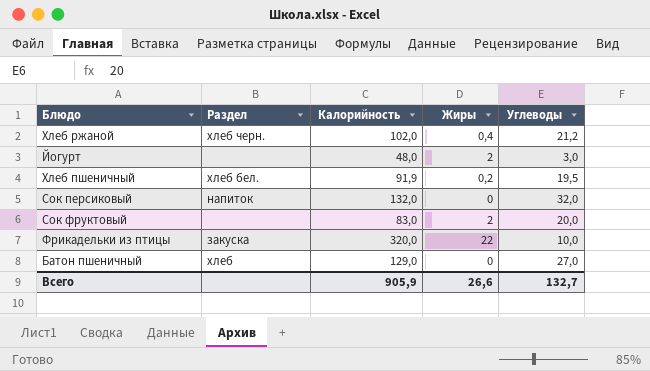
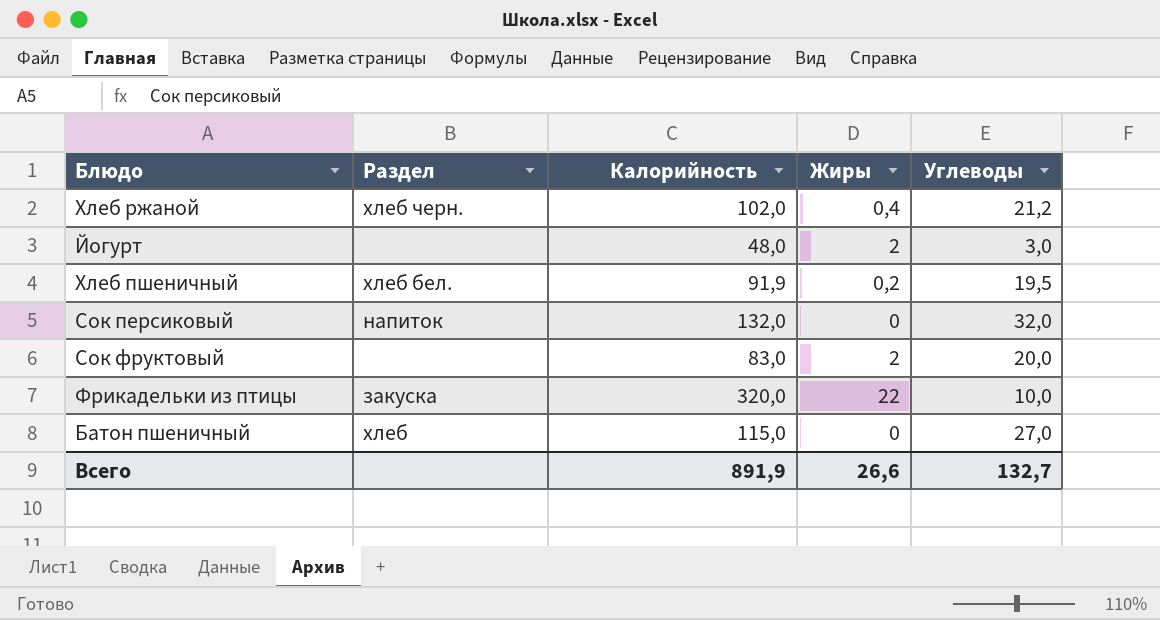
Батон пшеничный | Калорийность: 129,0 -> 115,0
Всего | Калорийность: 905,9 -> 891,9

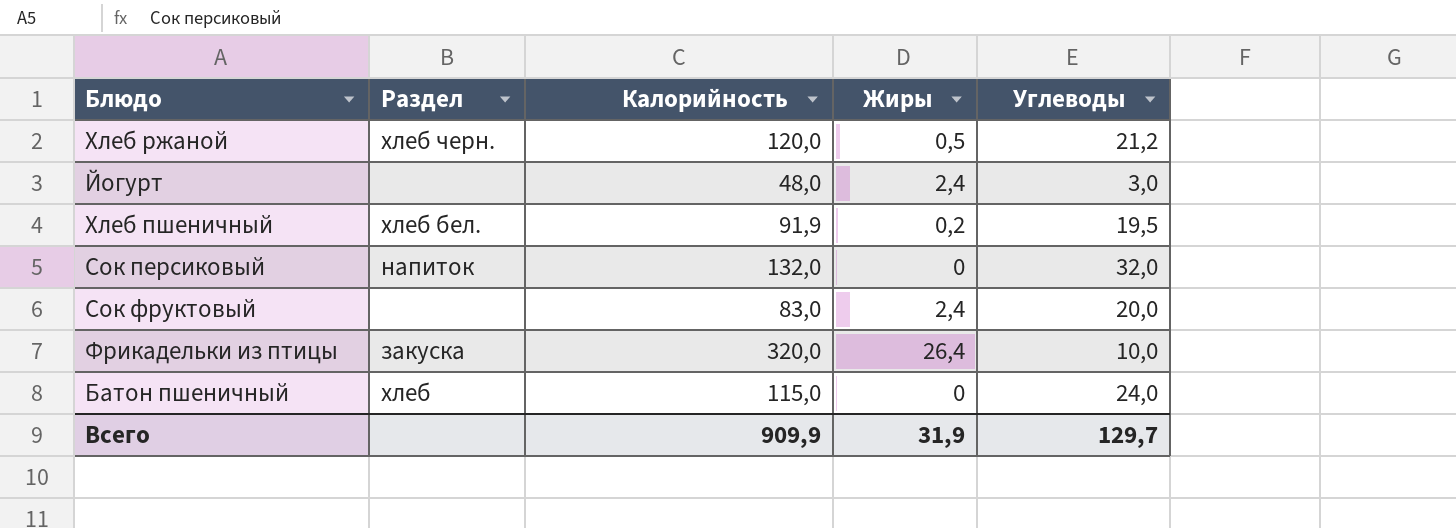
Хлеб ржаной | Калорийность: 102,0 -> 120,0
Хлеб ржаной | Жиры: 0,4 -> 0,5
Йогурт | Жиры: 2 -> 2,4
Сок фруктовый | Жиры: 2 -> 2,4
Фрикадельки из птицы | Жиры: 22 -> 26,4
Батон пшеничный | Углеводы: 27,0 -> 24,0
Всего | Калорийность: 891,9 -> 909,9
Всего | Жиры: 26,6 -> 31,9
Всего | Углеводы: 132,7 -> 129,7

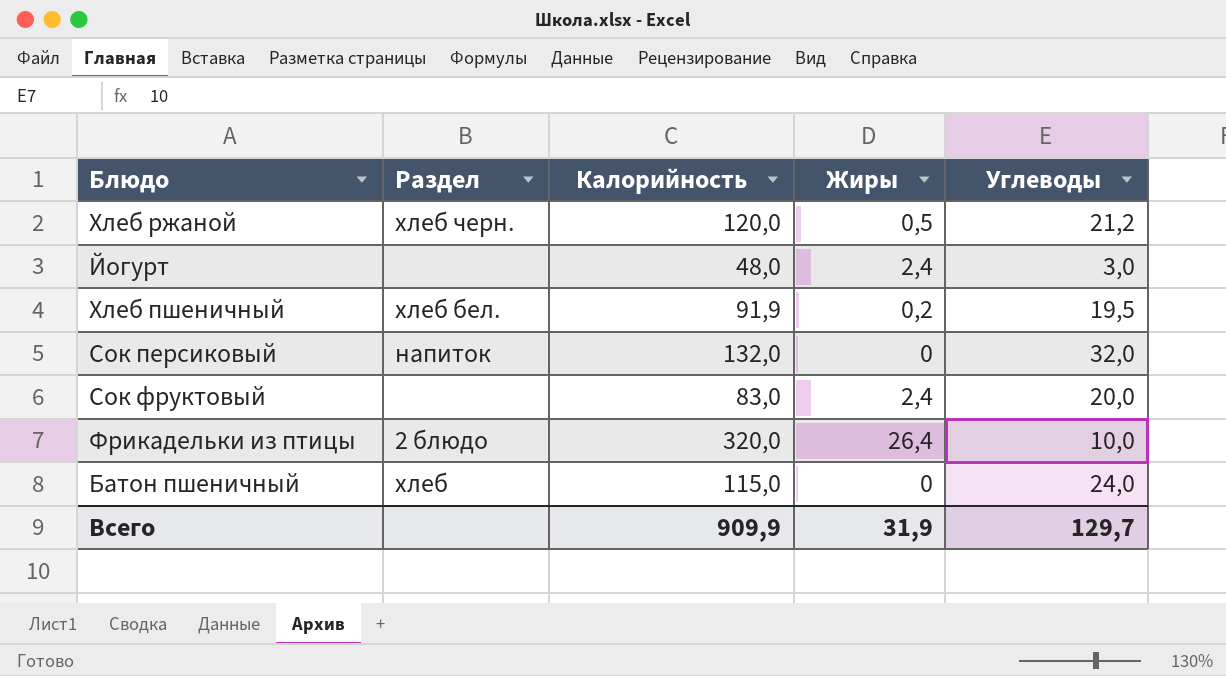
Фрикадельки из птицы | Раздел: закуска -> 2 блюдо

